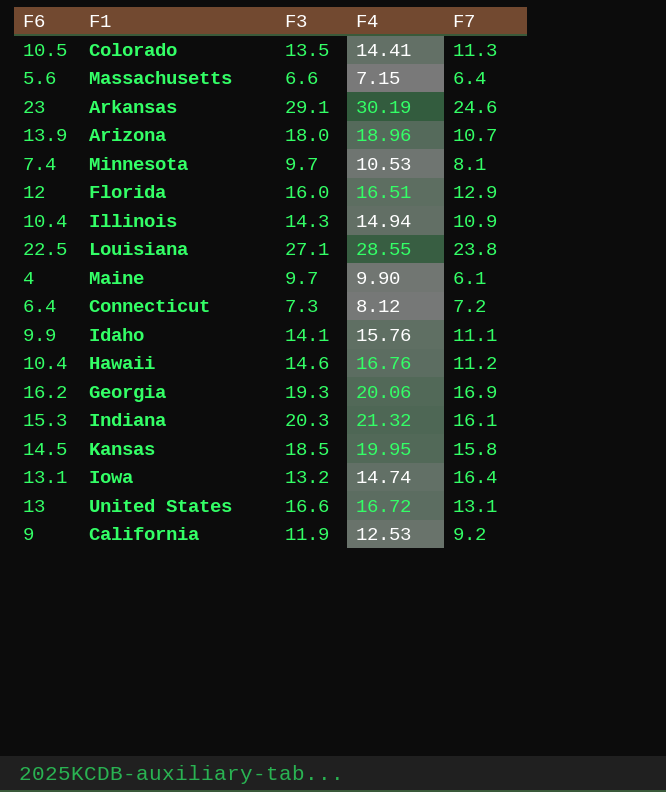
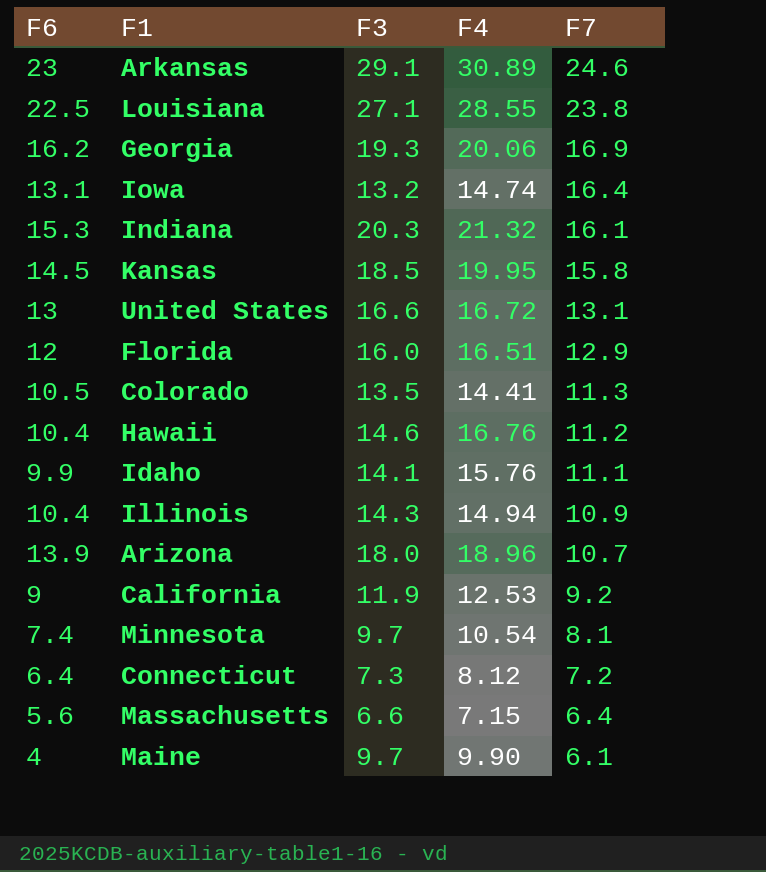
row order: none -> F7 descending
Arkansas | F4: 30.19 -> 30.89
Minnesota | F4: 10.53 -> 10.54

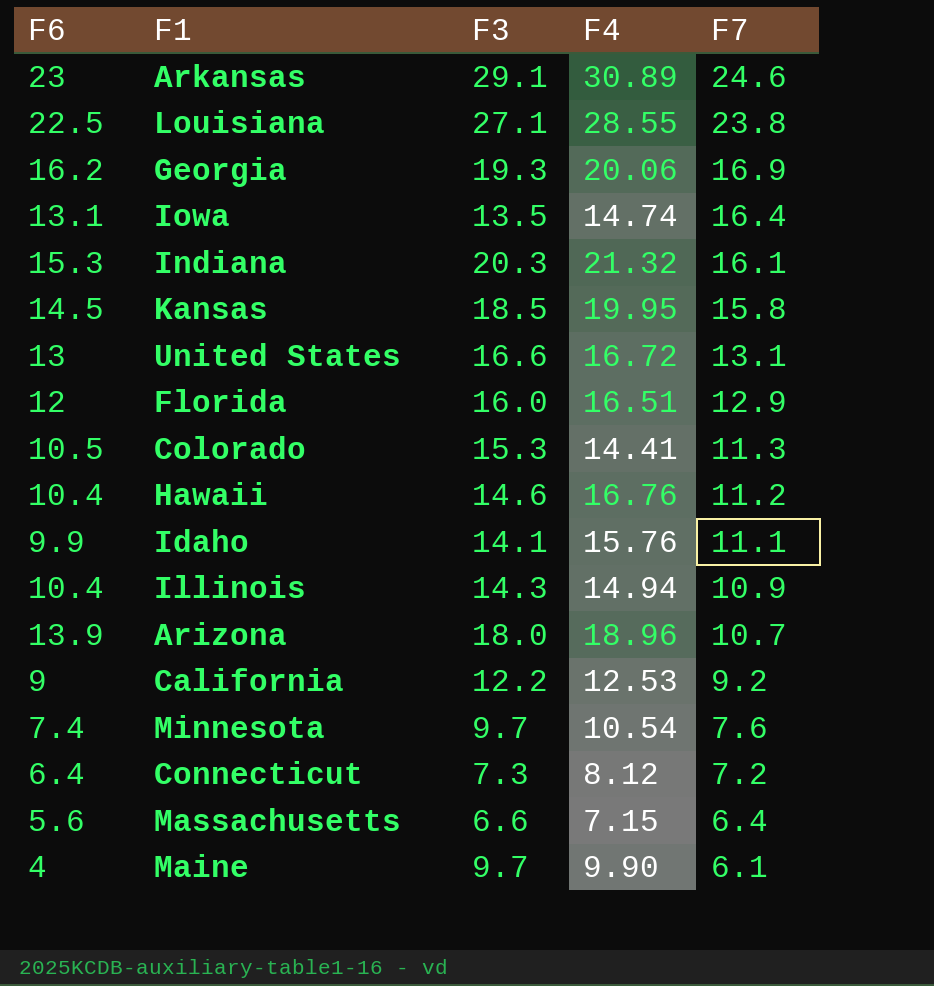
Iowa | F3: 13.2 -> 13.5
Colorado | F3: 13.5 -> 15.3
California | F3: 11.9 -> 12.2
Minnesota | F7: 8.1 -> 7.6

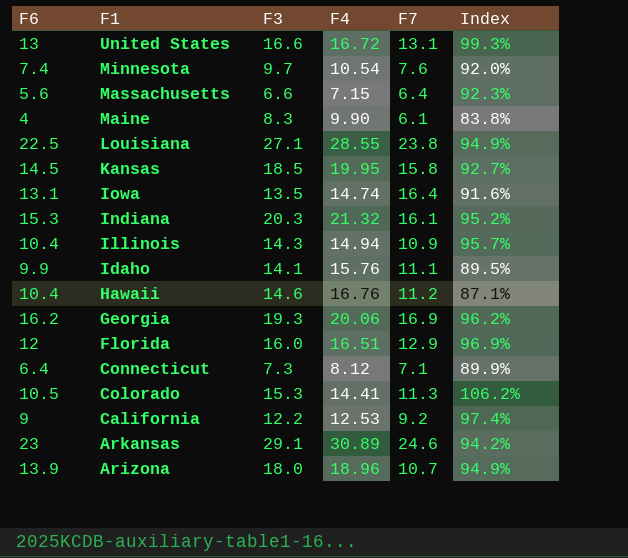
row order: F7 descending -> F1 descending
column Index | formula: none -> [F3] / [F4]
Maine | F3: 9.7 -> 8.3
Connecticut | F7: 7.2 -> 7.1

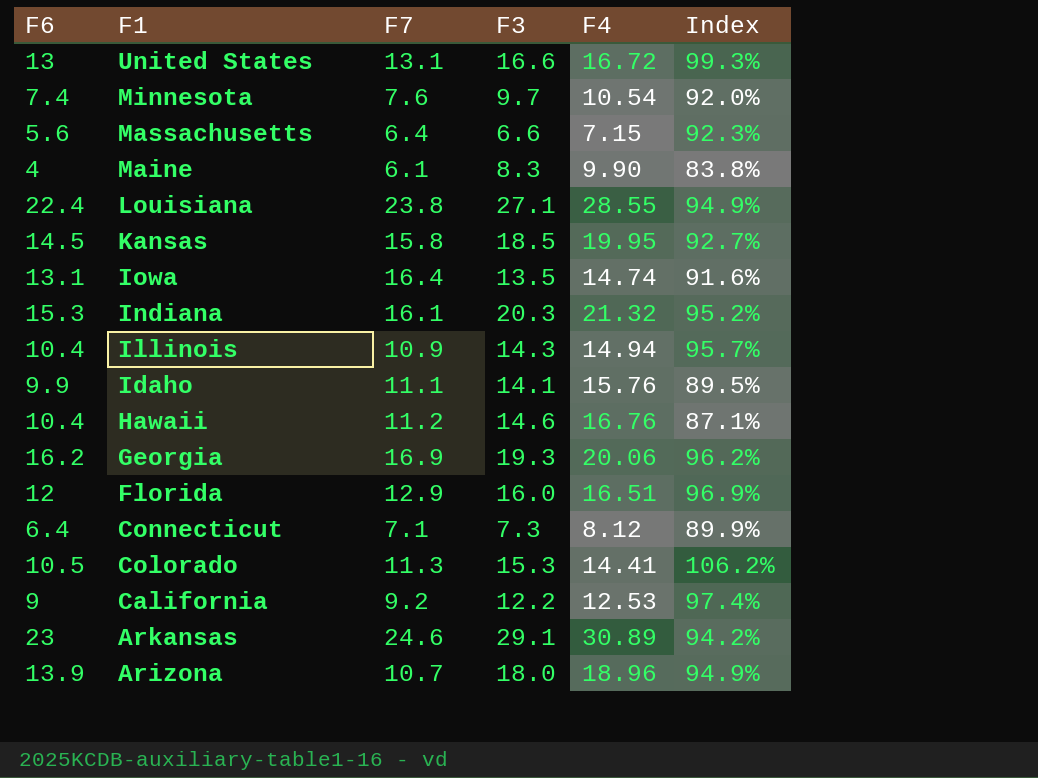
column F7 | position: 5 -> 3
Louisiana | F6: 22.5 -> 22.4

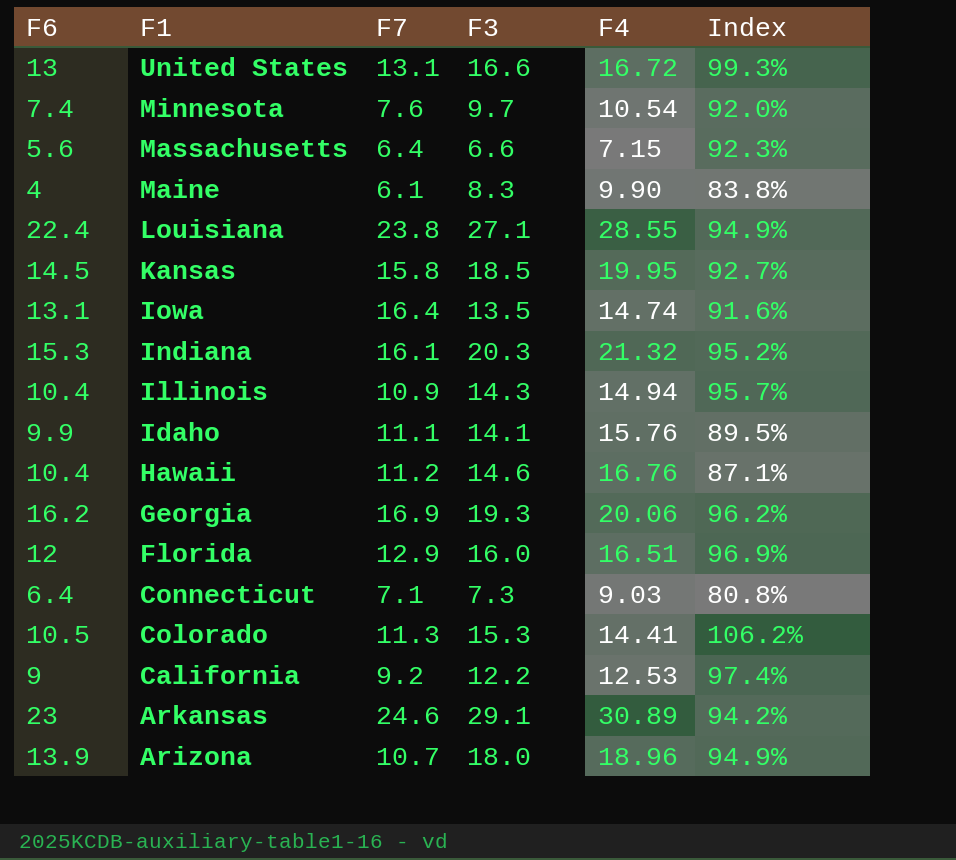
Connecticut | F4: 8.12 -> 9.03
Connecticut | Index: 89.9% -> 80.8%

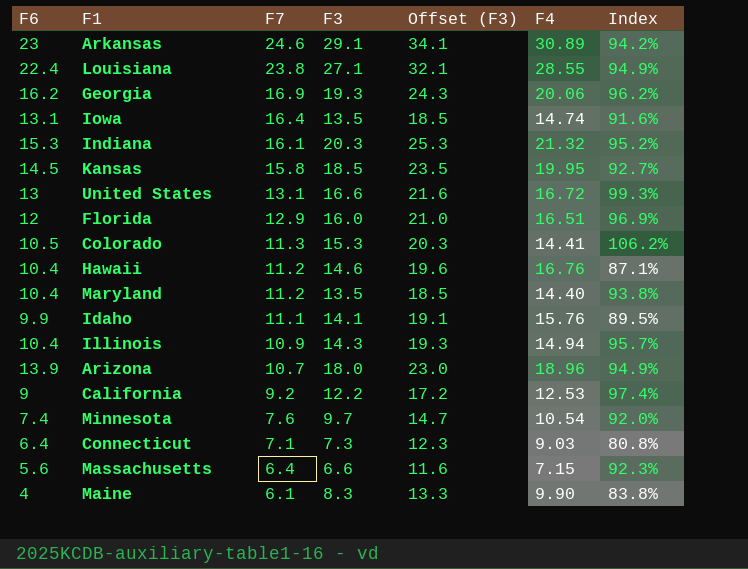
row order: F1 descending -> F7 descending
column Offset (F3) | formula: none -> [F3] + 5
row Maryland: none -> 10.4 | 11.2 | 13.5 | 18.5 | 14.40 | 93.8%

